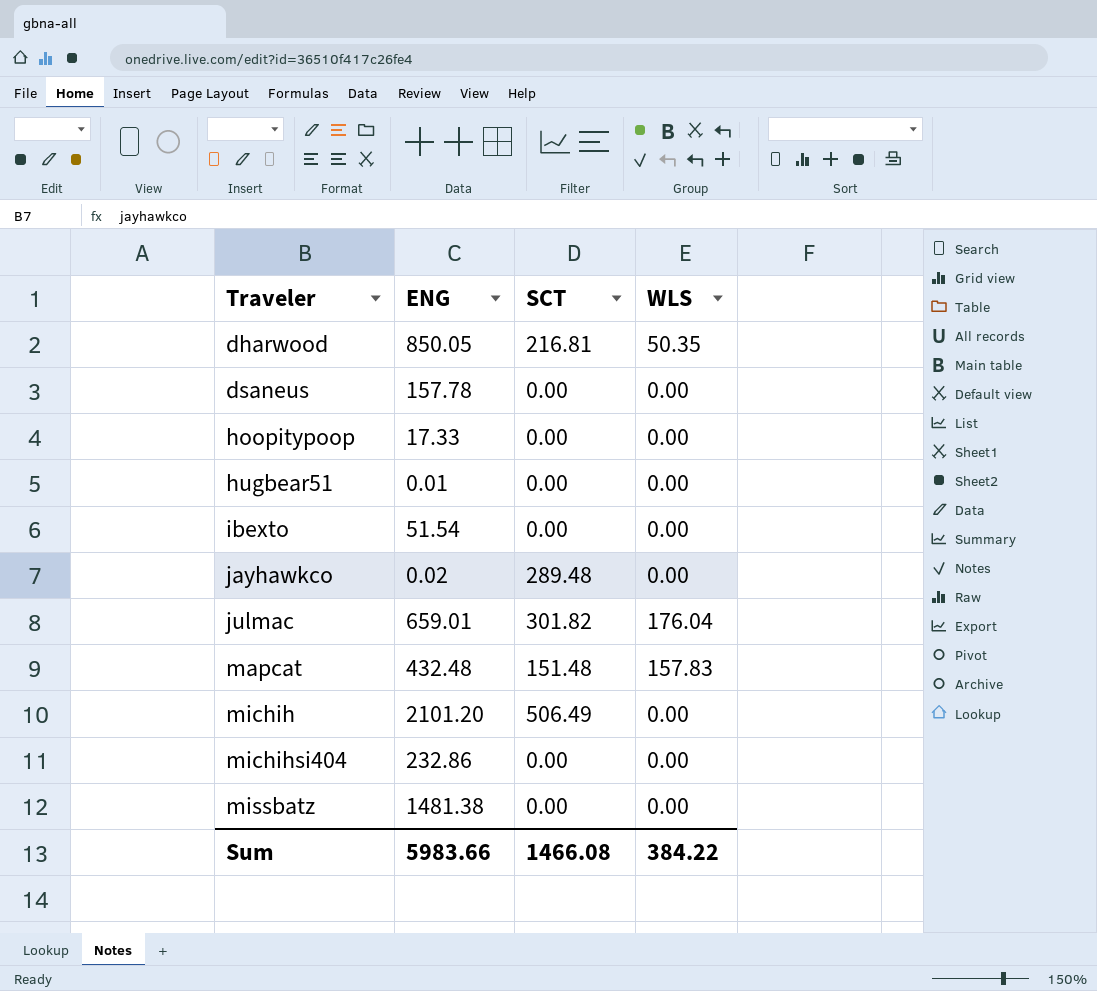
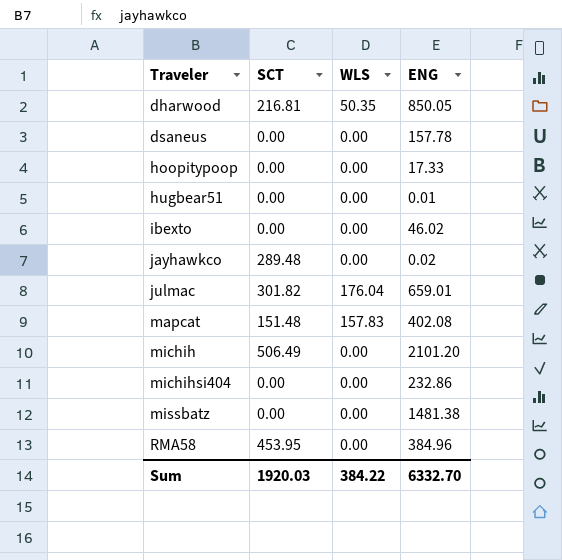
column ENG | position: 2 -> 4
ibexto | ENG: 51.54 -> 46.02
mapcat | ENG: 432.48 -> 402.08
row RMA58: none -> 453.95 | 0.00 | 384.96
Sum | SCT: 1466.08 -> 1920.03
Sum | ENG: 5983.66 -> 6332.70

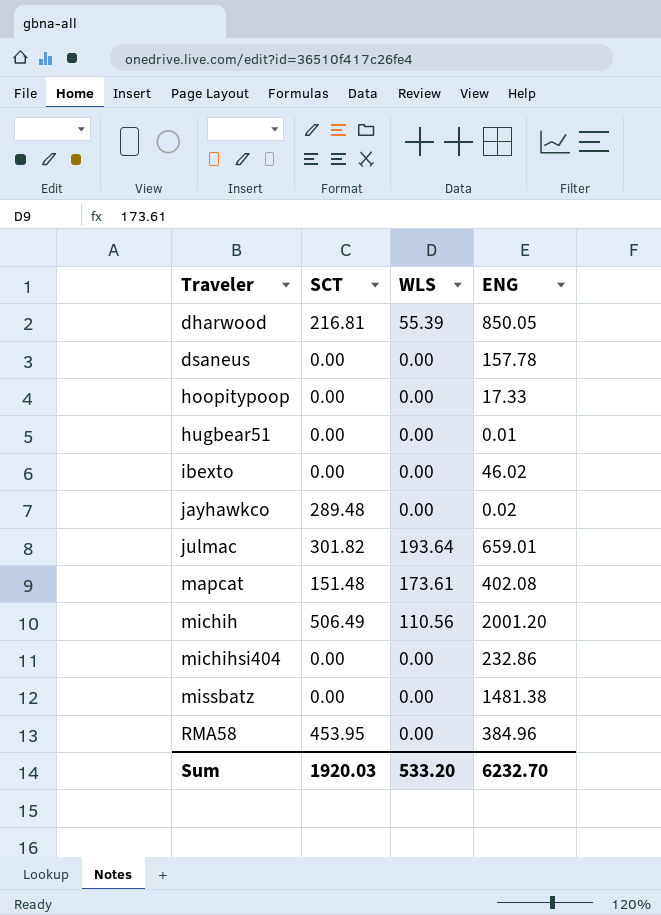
dharwood | WLS: 50.35 -> 55.39
julmac | WLS: 176.04 -> 193.64
mapcat | WLS: 157.83 -> 173.61
michih | WLS: 0.00 -> 110.56
michih | ENG: 2101.20 -> 2001.20
Sum | WLS: 384.22 -> 533.20
Sum | ENG: 6332.70 -> 6232.70

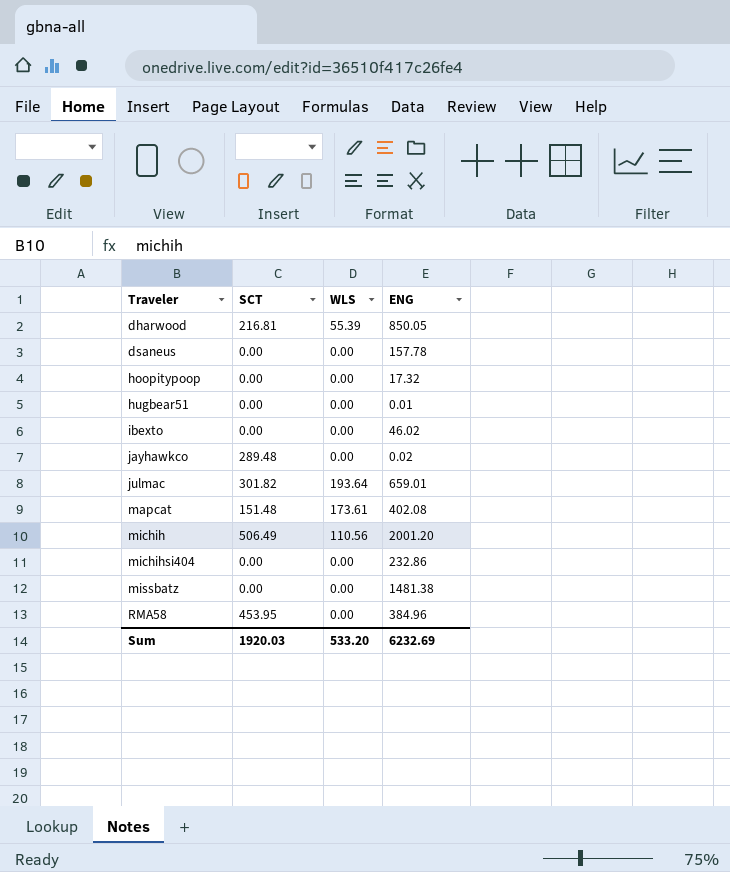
hoopitypoop | ENG: 17.33 -> 17.32
Sum | ENG: 6232.70 -> 6232.69

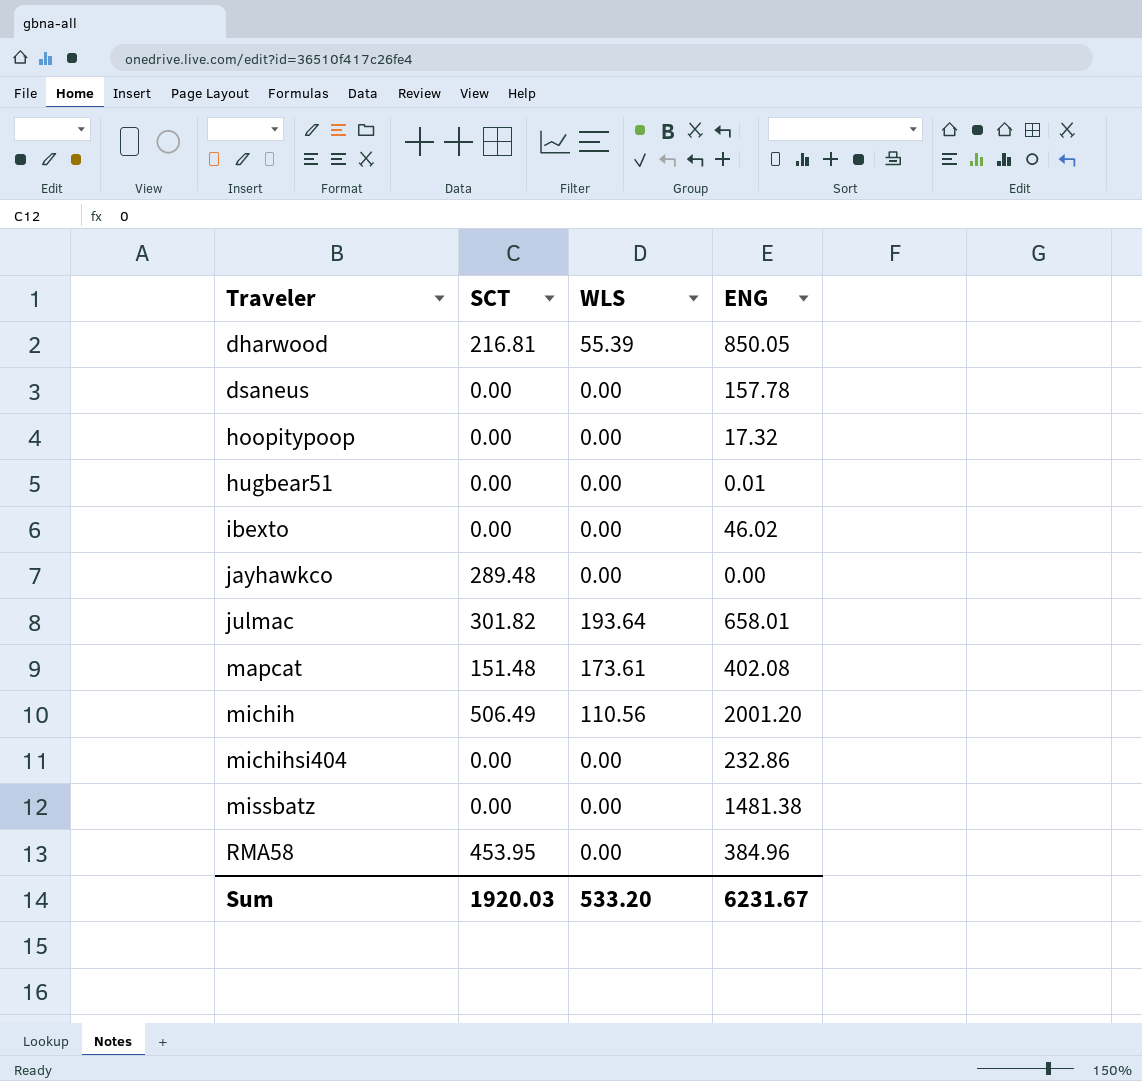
jayhawkco | ENG: 0.02 -> 0.00
julmac | ENG: 659.01 -> 658.01
Sum | ENG: 6232.69 -> 6231.67

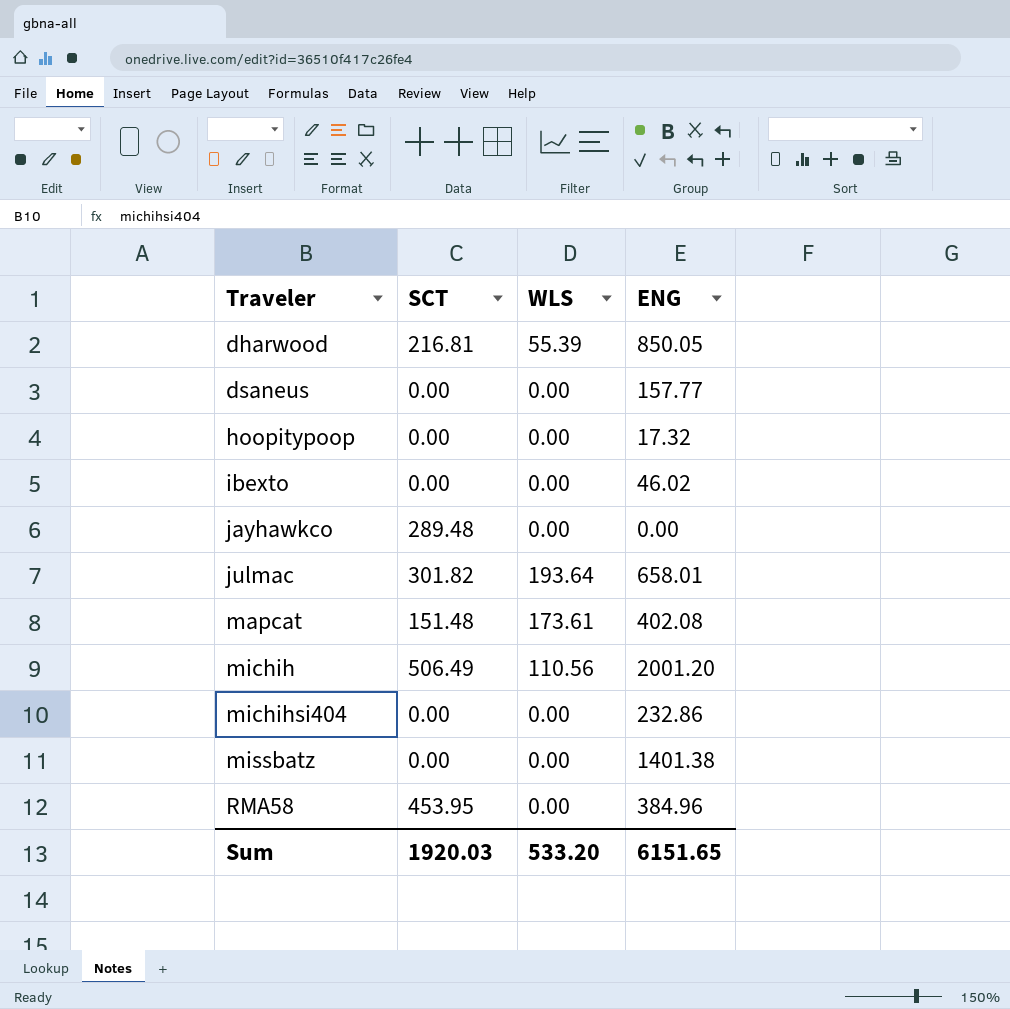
row hugbear51: 0.00 | 0.00 | 0.01 -> none
dsaneus | ENG: 157.78 -> 157.77
missbatz | ENG: 1481.38 -> 1401.38
Sum | ENG: 6231.67 -> 6151.65

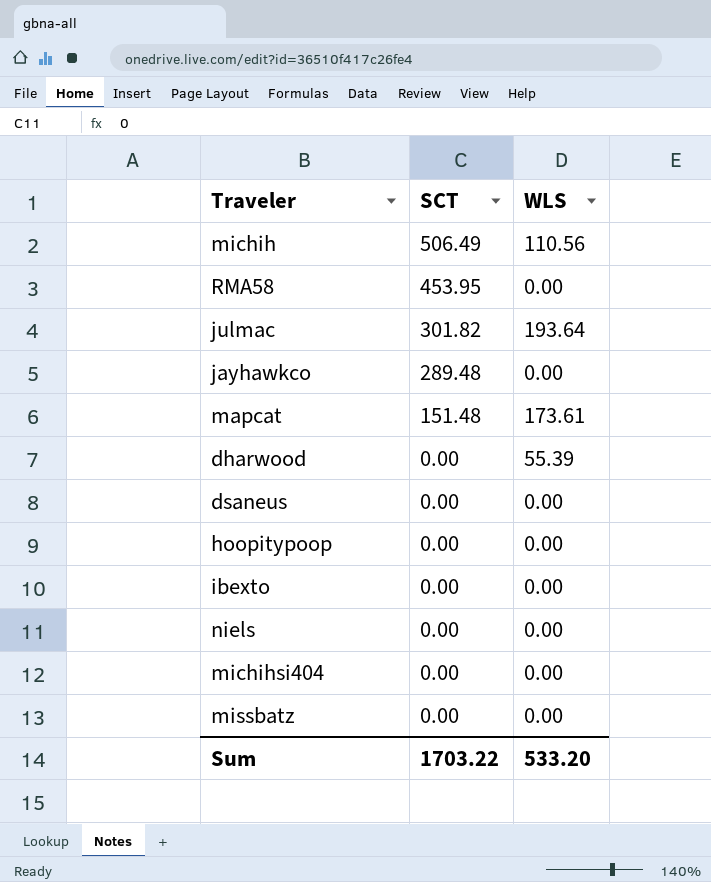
row order: Traveler ascending -> SCT descending
column ENG | position: 4 -> none
dharwood | SCT: 216.81 -> 0.00
row niels: none -> 0.00 | 0.00
Sum | SCT: 1920.03 -> 1703.22

